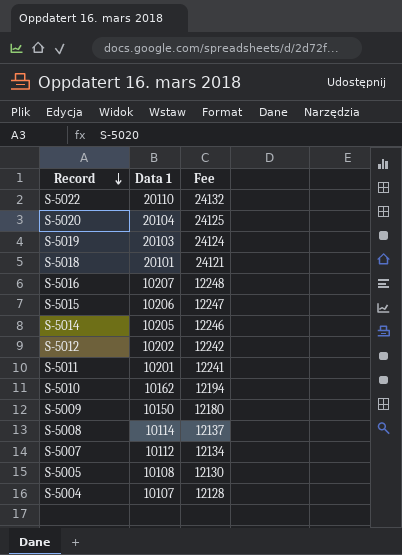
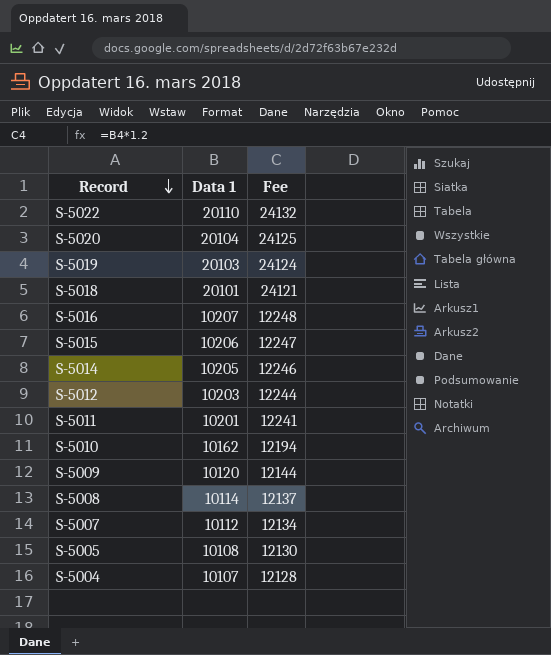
S-5012 | Data 1: 10202 -> 10203
S-5012 | Fee: 12242 -> 12244
S-5009 | Data 1: 10150 -> 10120
S-5009 | Fee: 12180 -> 12144

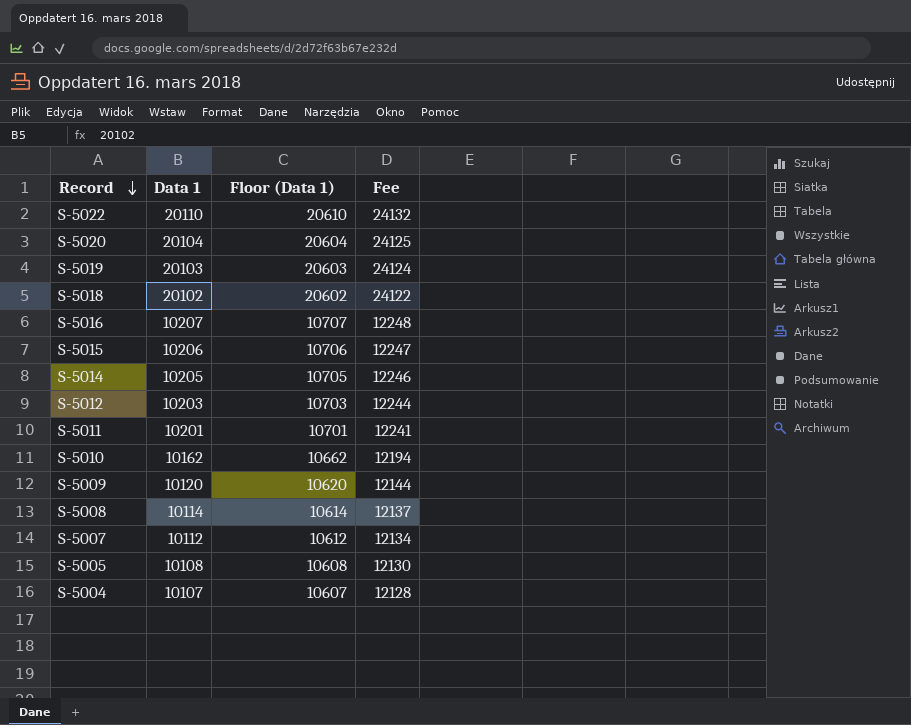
column Floor (Data 1) | formula: none -> [Data 1] + 500
S-5018 | Data 1: 20101 -> 20102
S-5018 | Fee: 24121 -> 24122

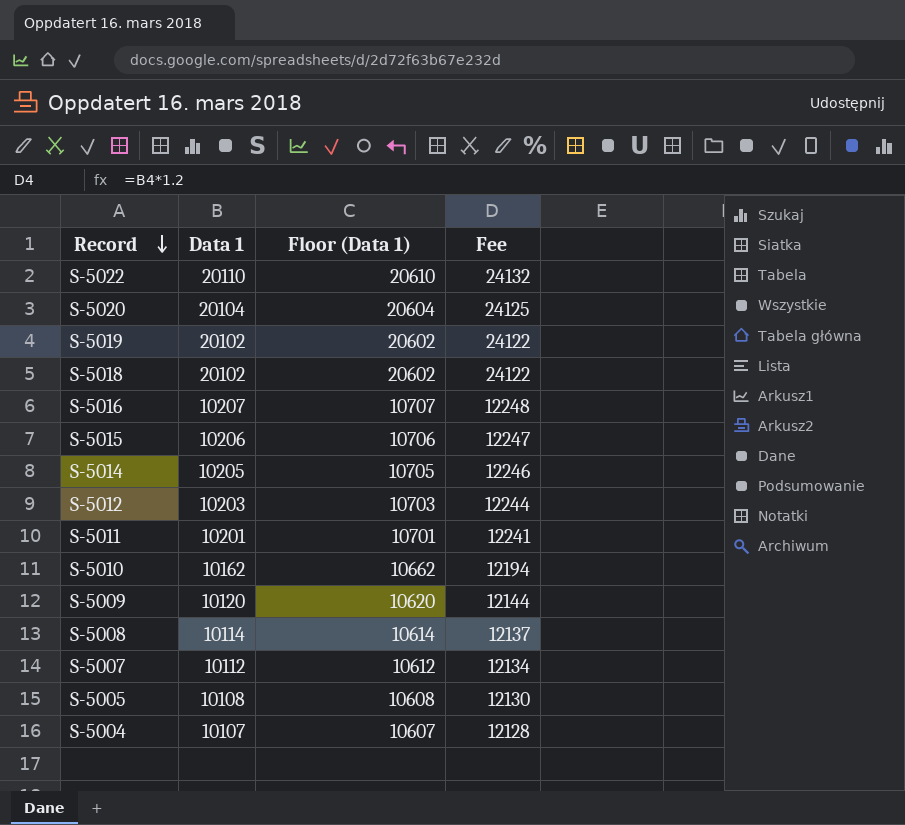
S-5019 | Data 1: 20103 -> 20102
S-5019 | Floor (Data 1): 20603 -> 20602
S-5019 | Fee: 24124 -> 24122

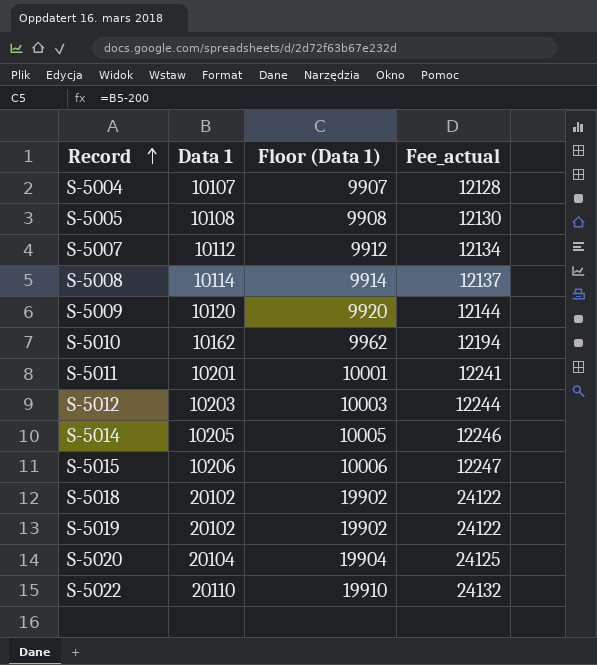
row order: Record descending -> Record ascending
column Floor (Data 1) | formula: [Data 1] + 500 -> [Data 1] - 200
column name: Fee -> Fee_actual
row S-5016: 10207 | 10707 | 12248 -> none

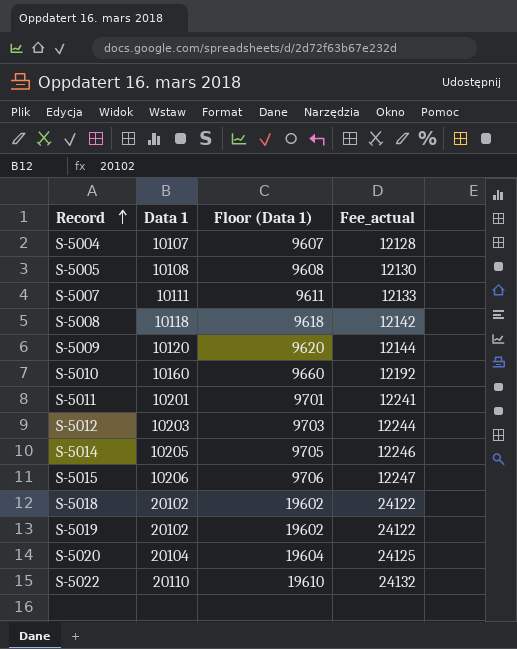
column Floor (Data 1) | formula: [Data 1] - 200 -> [Data 1] - 500
S-5007 | Data 1: 10112 -> 10111
S-5007 | Fee_actual: 12134 -> 12133
S-5008 | Data 1: 10114 -> 10118
S-5008 | Fee_actual: 12137 -> 12142
S-5010 | Data 1: 10162 -> 10160
S-5010 | Fee_actual: 12194 -> 12192

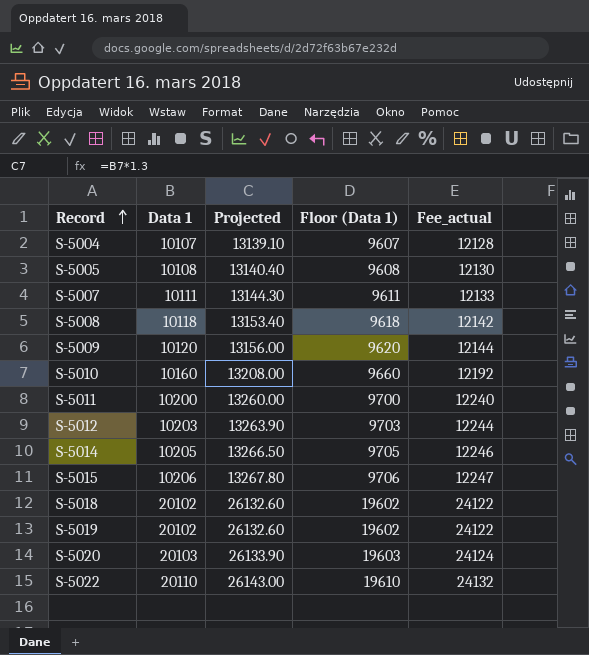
column Projected | formula: none -> [Data 1] * 1.3
S-5011 | Data 1: 10201 -> 10200
S-5011 | Floor (Data 1): 9701 -> 9700
S-5011 | Fee_actual: 12241 -> 12240
S-5020 | Data 1: 20104 -> 20103
S-5020 | Floor (Data 1): 19604 -> 19603
S-5020 | Fee_actual: 24125 -> 24124

